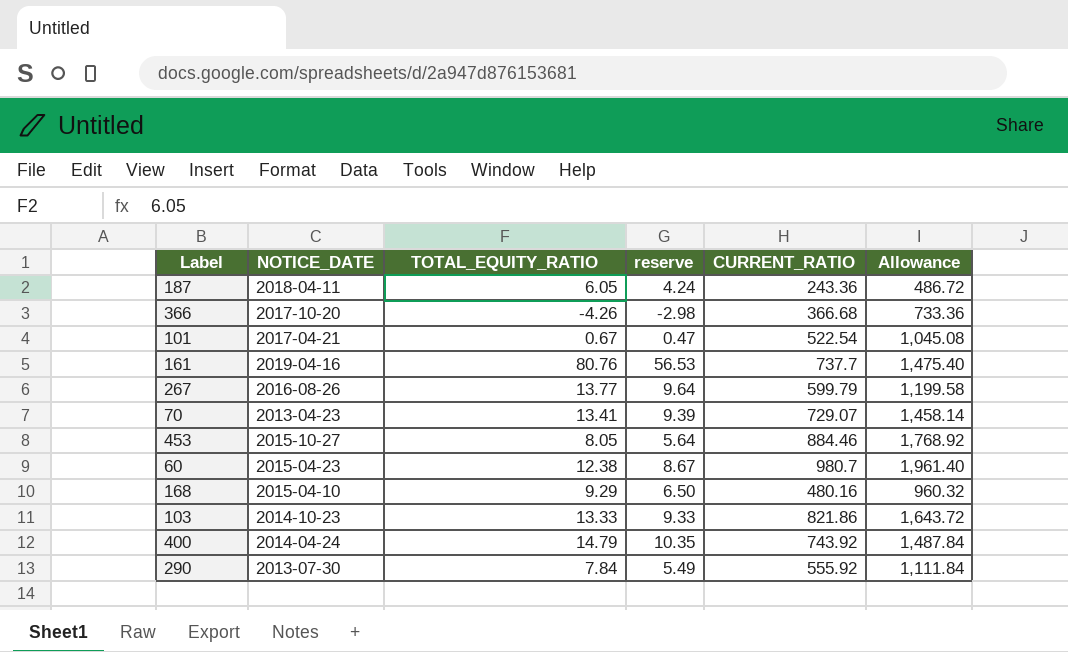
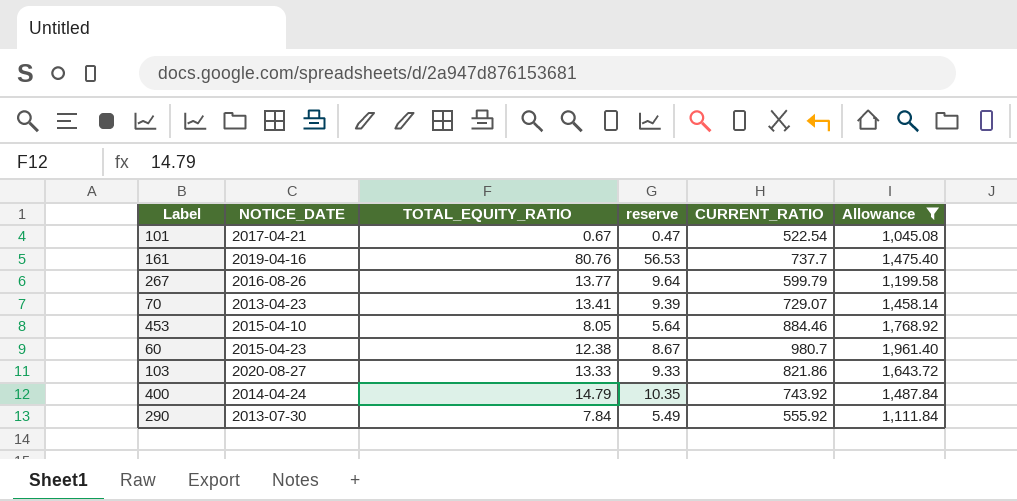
filter: none -> Allowance >= 1,045.08
453 | NOTICE_DATE: 2015-10-27 -> 2015-04-10
103 | NOTICE_DATE: 2014-10-23 -> 2020-08-27

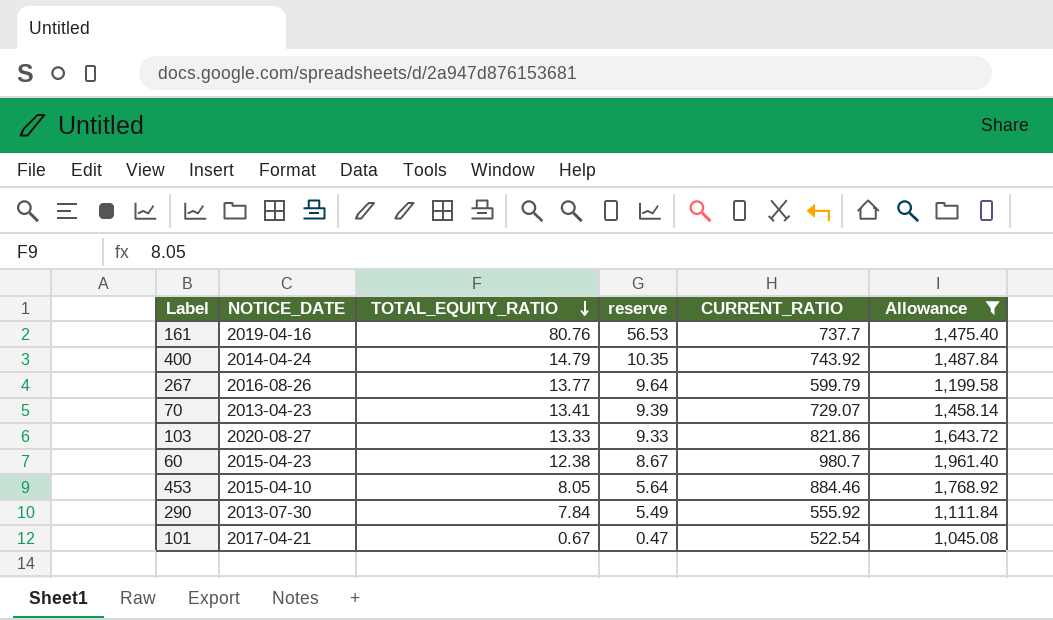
row order: none -> TOTAL_EQUITY_RATIO descending

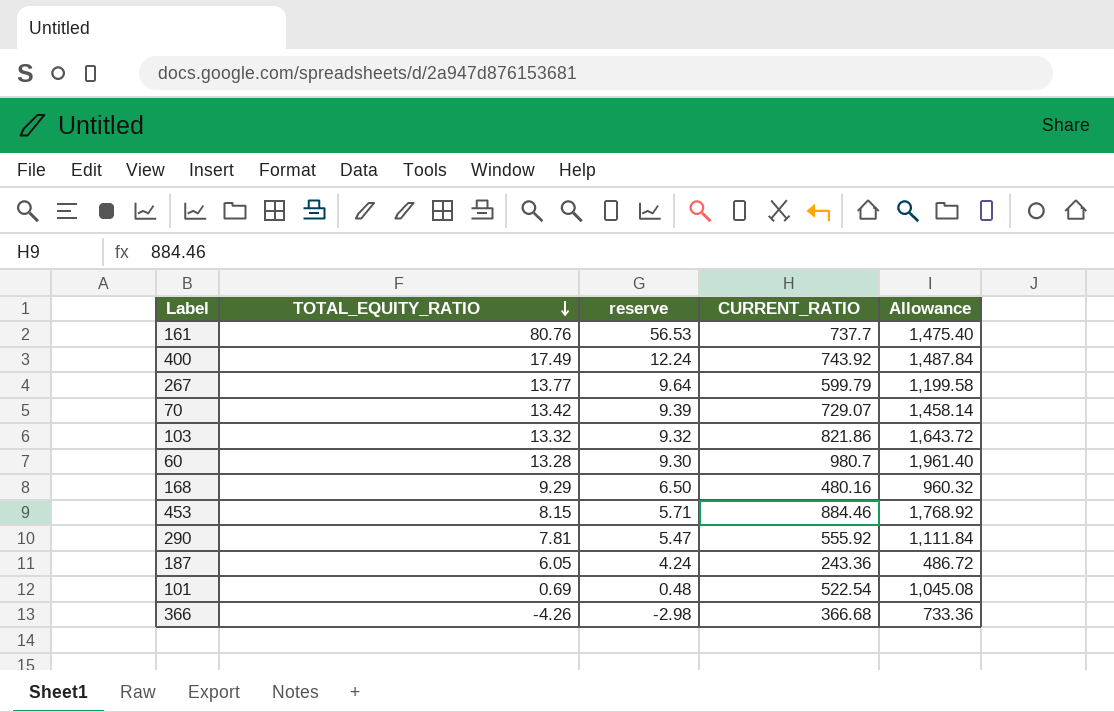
filter: Allowance >= 1,045.08 -> none
column NOTICE_DATE | position: 2 -> none
400 | TOTAL_EQUITY_RATIO: 14.79 -> 17.49
400 | reserve: 10.35 -> 12.24
70 | TOTAL_EQUITY_RATIO: 13.41 -> 13.42
103 | TOTAL_EQUITY_RATIO: 13.33 -> 13.32
103 | reserve: 9.33 -> 9.32
60 | TOTAL_EQUITY_RATIO: 12.38 -> 13.28
60 | reserve: 8.67 -> 9.30
453 | TOTAL_EQUITY_RATIO: 8.05 -> 8.15
453 | reserve: 5.64 -> 5.71
290 | TOTAL_EQUITY_RATIO: 7.84 -> 7.81
290 | reserve: 5.49 -> 5.47
101 | TOTAL_EQUITY_RATIO: 0.67 -> 0.69
101 | reserve: 0.47 -> 0.48

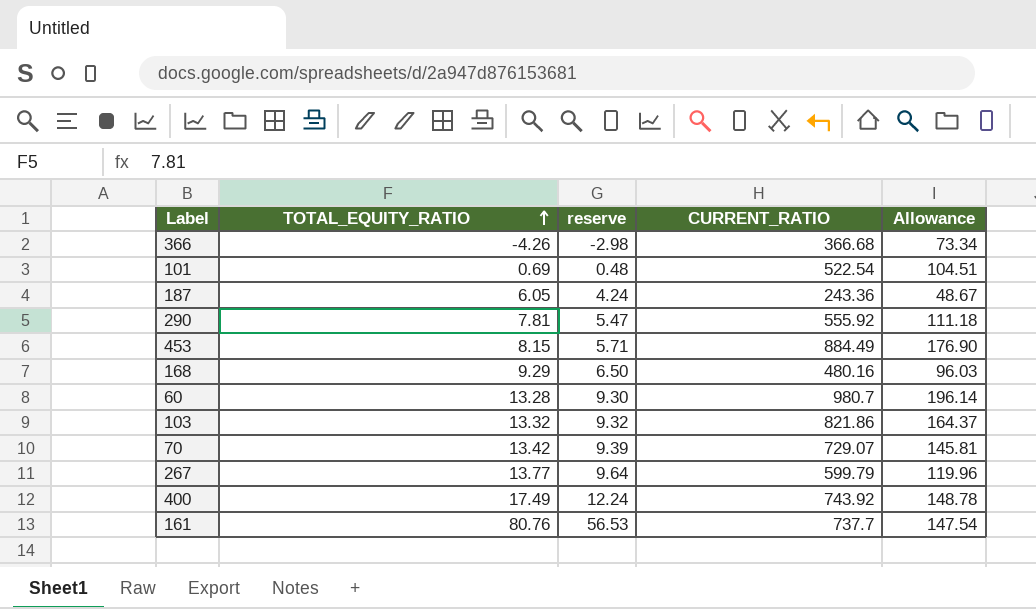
row order: TOTAL_EQUITY_RATIO descending -> TOTAL_EQUITY_RATIO ascending
column Allowance | formula: [CURRENT_RATIO] * 2 -> [CURRENT_RATIO] * 0.2
453 | CURRENT_RATIO: 884.46 -> 884.49

